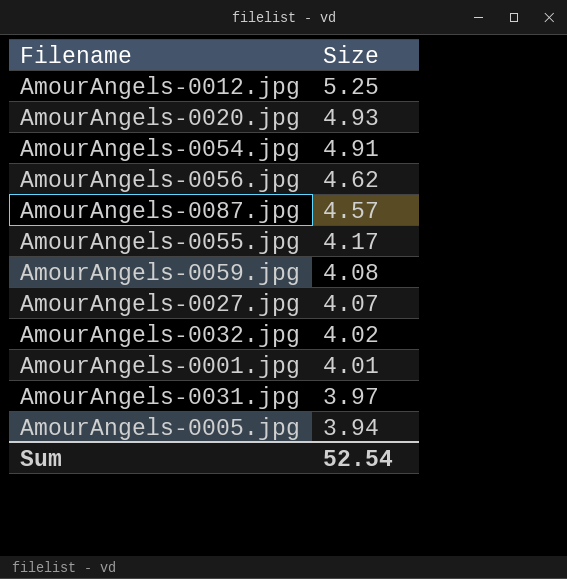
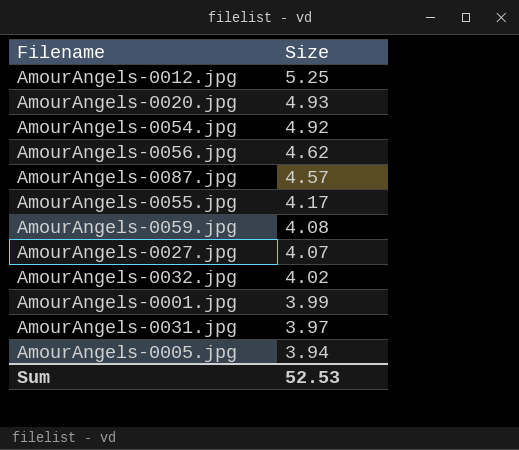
AmourAngels-0054.jpg | Size: 4.91 -> 4.92
AmourAngels-0001.jpg | Size: 4.01 -> 3.99
Sum | Size: 52.54 -> 52.53

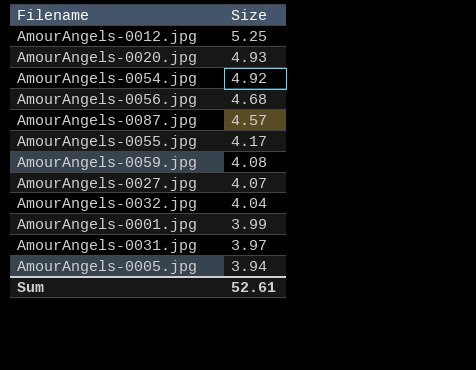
AmourAngels-0056.jpg | Size: 4.62 -> 4.68
AmourAngels-0032.jpg | Size: 4.02 -> 4.04
Sum | Size: 52.53 -> 52.61

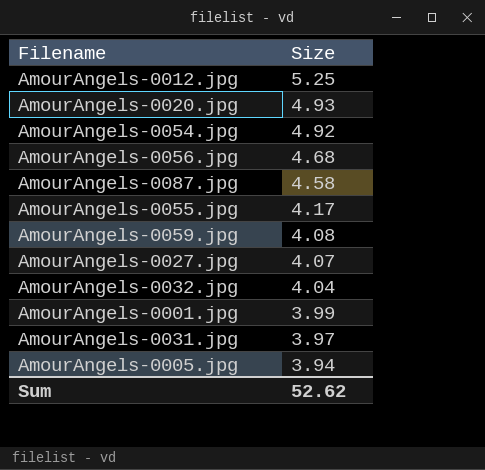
AmourAngels-0087.jpg | Size: 4.57 -> 4.58
Sum | Size: 52.61 -> 52.62

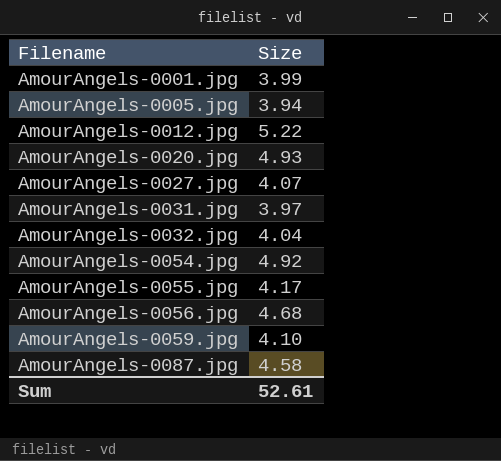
row order: Size descending -> Filename ascending
AmourAngels-0012.jpg | Size: 5.25 -> 5.22
AmourAngels-0059.jpg | Size: 4.08 -> 4.10
Sum | Size: 52.62 -> 52.61

